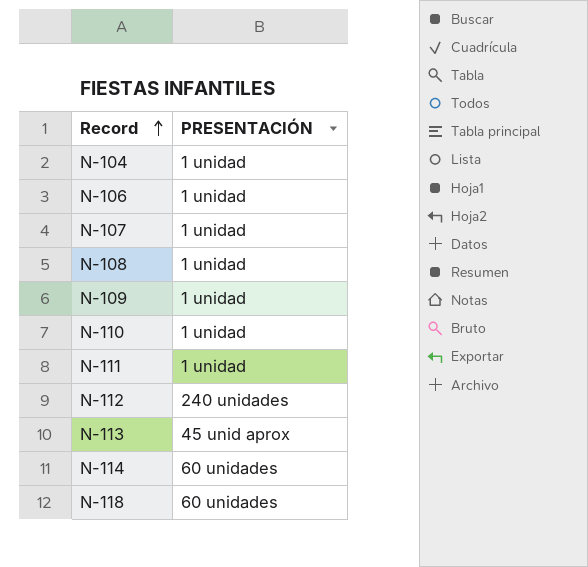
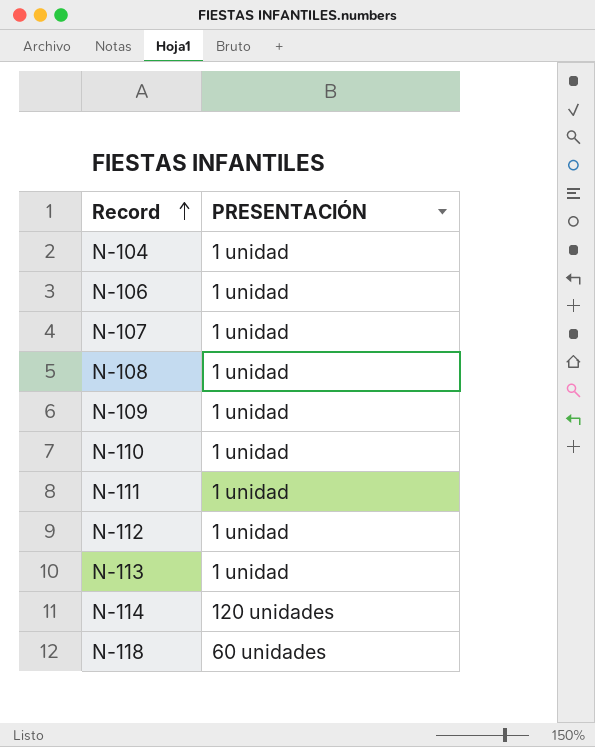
N-112 | PRESENTACIÓN: 240 unidades -> 1 unidad
N-113 | PRESENTACIÓN: 45 unid aprox -> 1 unidad
N-114 | PRESENTACIÓN: 60 unidades -> 120 unidades

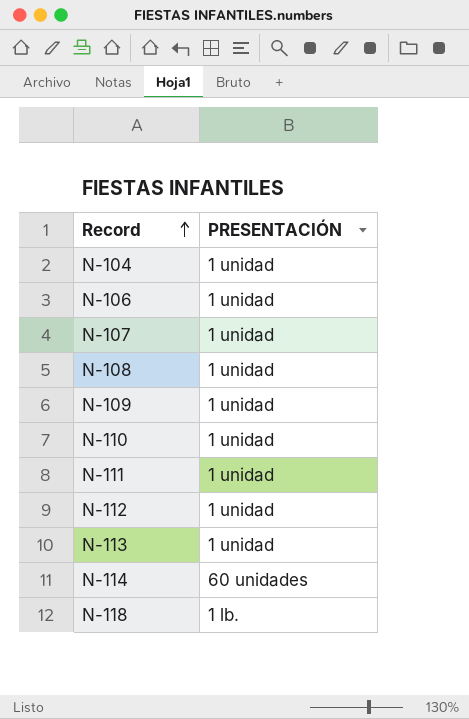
N-114 | PRESENTACIÓN: 120 unidades -> 60 unidades
N-118 | PRESENTACIÓN: 60 unidades -> 1 lb.

